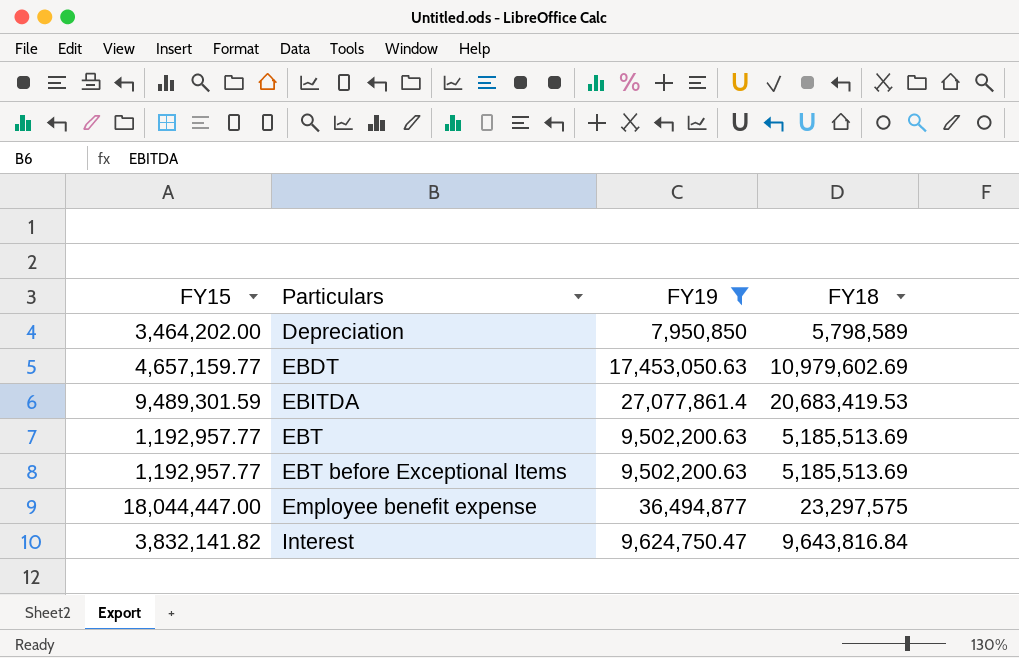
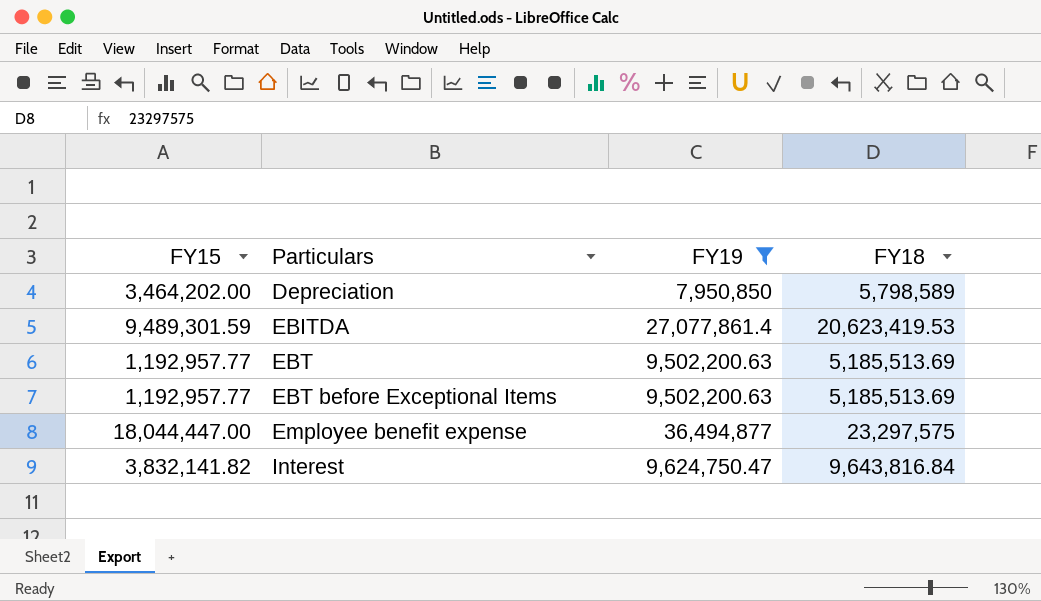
row EBDT: 4,657,159.77 | 17,453,050.63 | 10,979,602.69 -> none
EBITDA | FY18: 20,683,419.53 -> 20,623,419.53

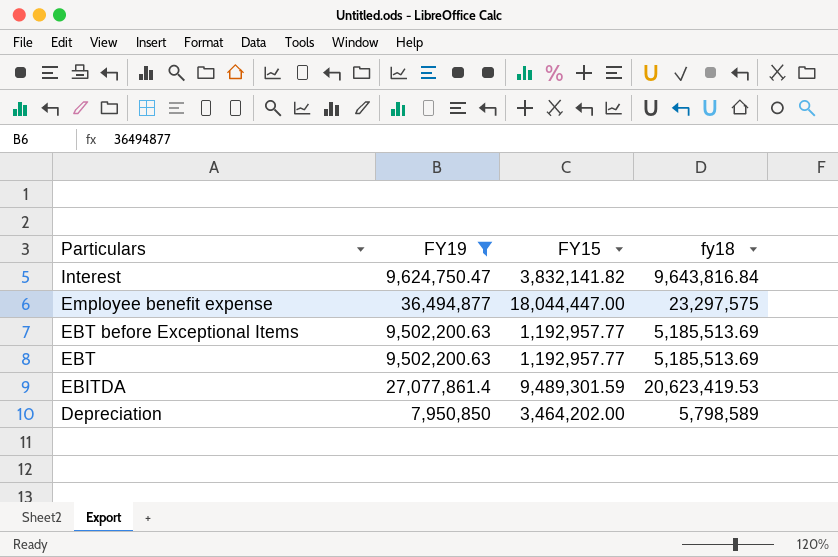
row order: Particulars ascending -> Particulars descending
column FY15 | position: 1 -> 3
column name: FY18 -> fy18

